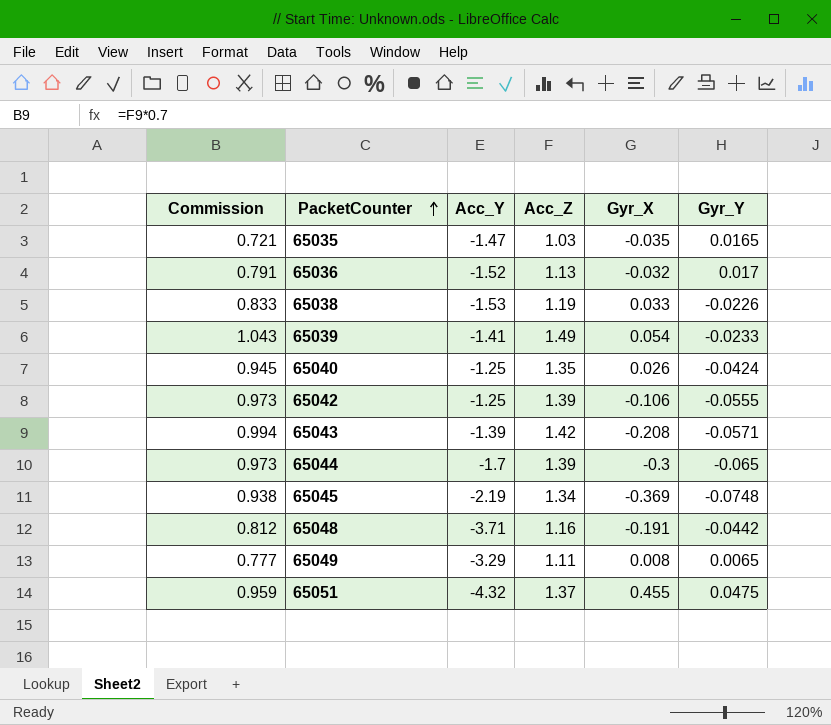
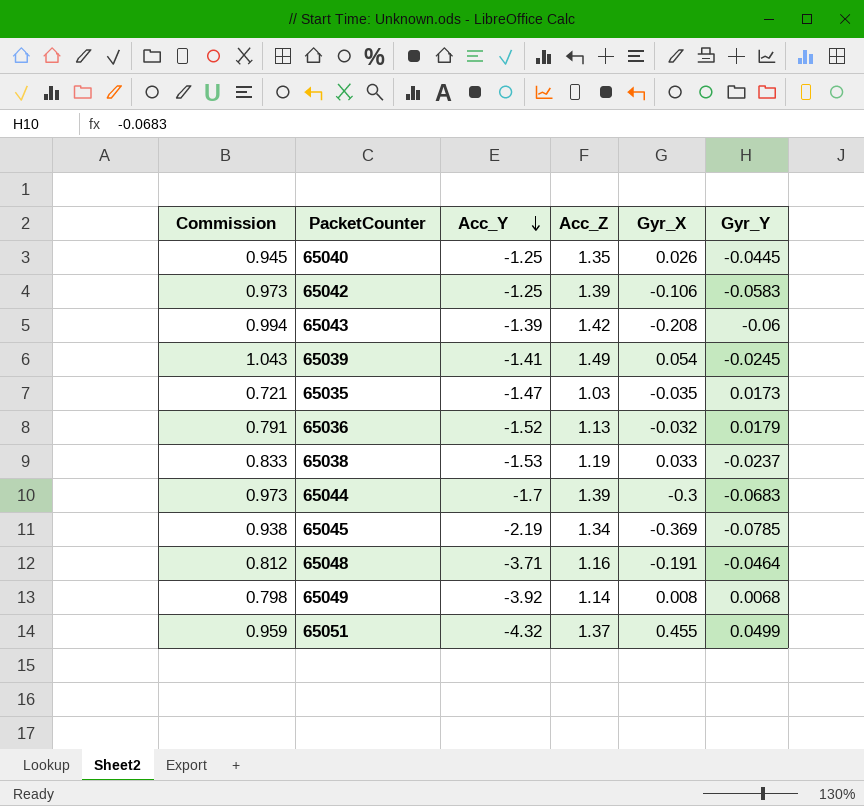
row order: PacketCounter ascending -> Acc_Y descending
65040 | Gyr_Y: -0.0424 -> -0.0445
65042 | Gyr_Y: -0.0555 -> -0.0583
65043 | Gyr_Y: -0.0571 -> -0.06
65039 | Gyr_Y: -0.0233 -> -0.0245
65035 | Gyr_Y: 0.0165 -> 0.0173
65036 | Gyr_Y: 0.017 -> 0.0179
65038 | Gyr_Y: -0.0226 -> -0.0237
65044 | Gyr_Y: -0.065 -> -0.0683
65045 | Gyr_Y: -0.0748 -> -0.0785
65048 | Gyr_Y: -0.0442 -> -0.0464
65049 | Commission: 0.777 -> 0.798
65049 | Acc_Y: -3.29 -> -3.92
65049 | Acc_Z: 1.11 -> 1.14
65049 | Gyr_Y: 0.0065 -> 0.0068
65051 | Gyr_Y: 0.0475 -> 0.0499

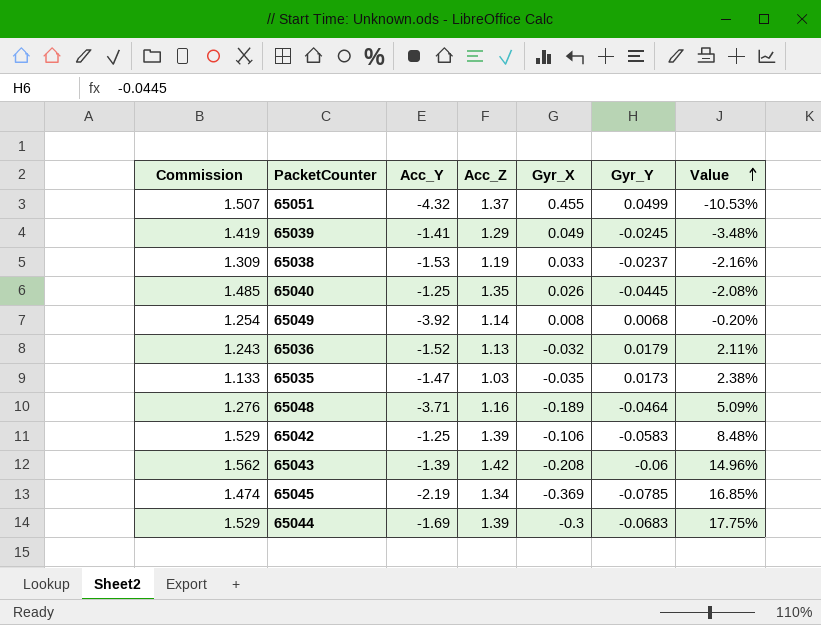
row order: Acc_Y descending -> Value ascending
column Commission | formula: [Acc_Z] * 0.7 -> [Acc_Z] * 1.1
column Value | formula: none -> [Gyr_X] / [Acc_Y]
65039 | Acc_Z: 1.49 -> 1.29
65039 | Gyr_X: 0.054 -> 0.049
65048 | Gyr_X: -0.191 -> -0.189
65044 | Acc_Y: -1.7 -> -1.69

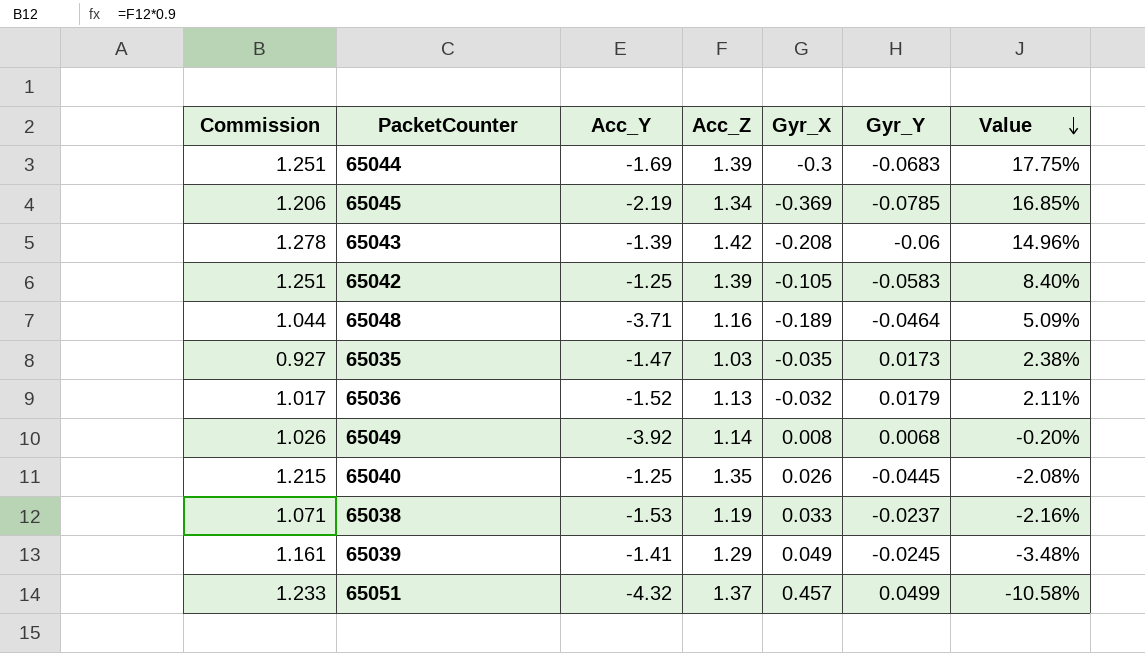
row order: Value ascending -> Value descending
column Commission | formula: [Acc_Z] * 1.1 -> [Acc_Z] * 0.9
65042 | Gyr_X: -0.106 -> -0.105
65042 | Value: 8.48% -> 8.40%
65051 | Gyr_X: 0.455 -> 0.457
65051 | Value: -10.53% -> -10.58%

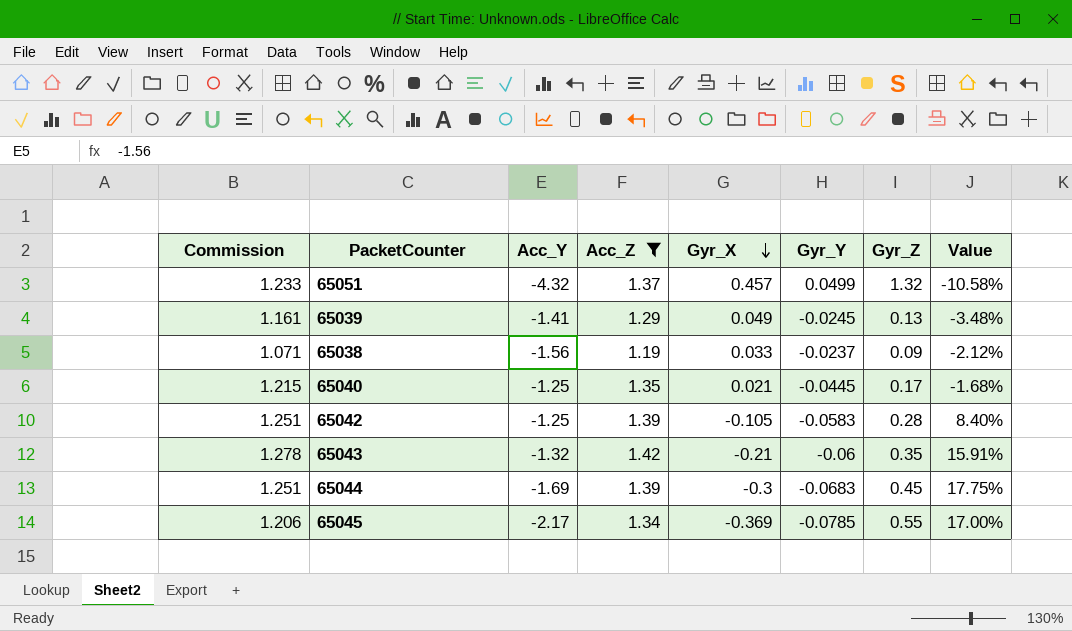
filter: none -> Acc_Z >= 1.19
row order: Value descending -> Gyr_X descending
column Gyr_Z | position: none -> 7
65038 | Acc_Y: -1.53 -> -1.56
65038 | Value: -2.16% -> -2.12%
65040 | Gyr_X: 0.026 -> 0.021
65040 | Value: -2.08% -> -1.68%
65043 | Acc_Y: -1.39 -> -1.32
65043 | Gyr_X: -0.208 -> -0.21
65043 | Value: 14.96% -> 15.91%
65045 | Acc_Y: -2.19 -> -2.17
65045 | Value: 16.85% -> 17.00%

